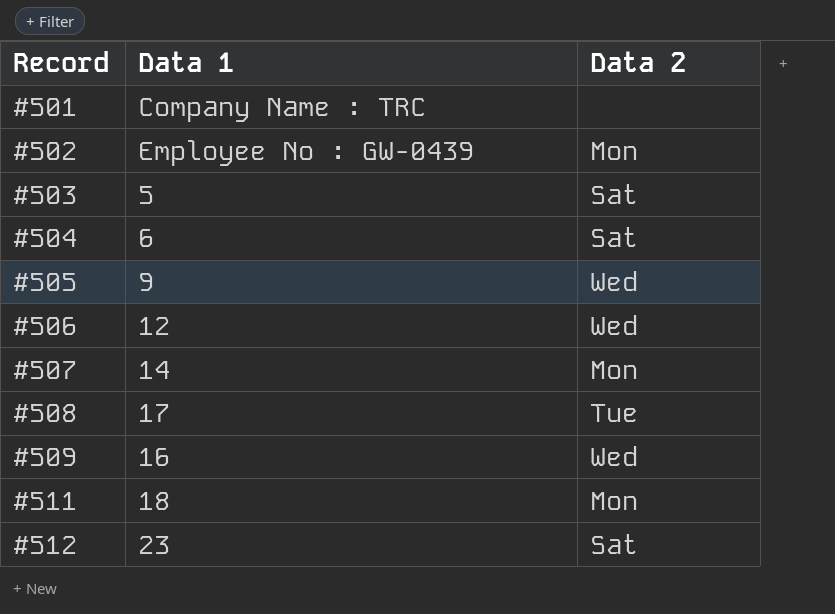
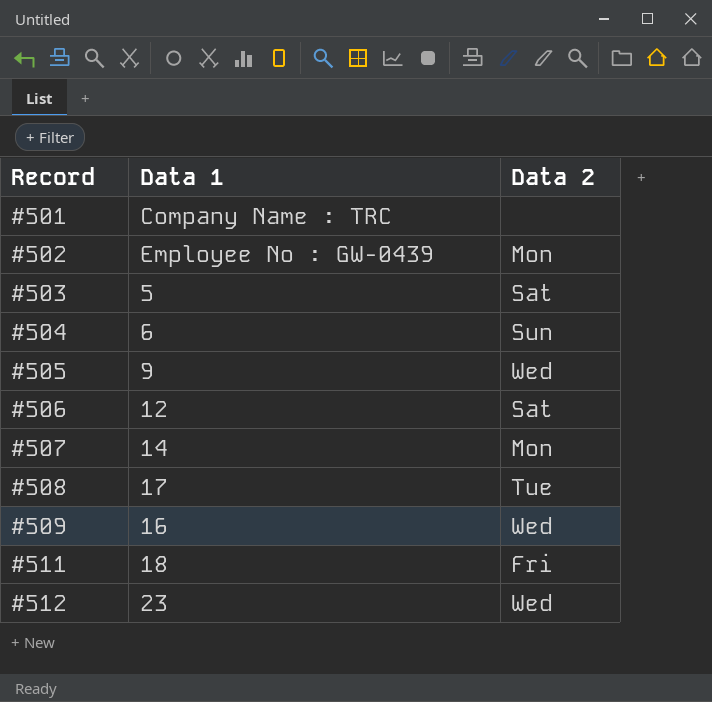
#504 | Data 2: Sat -> Sun
#506 | Data 2: Wed -> Sat
#511 | Data 2: Mon -> Fri
#512 | Data 2: Sat -> Wed

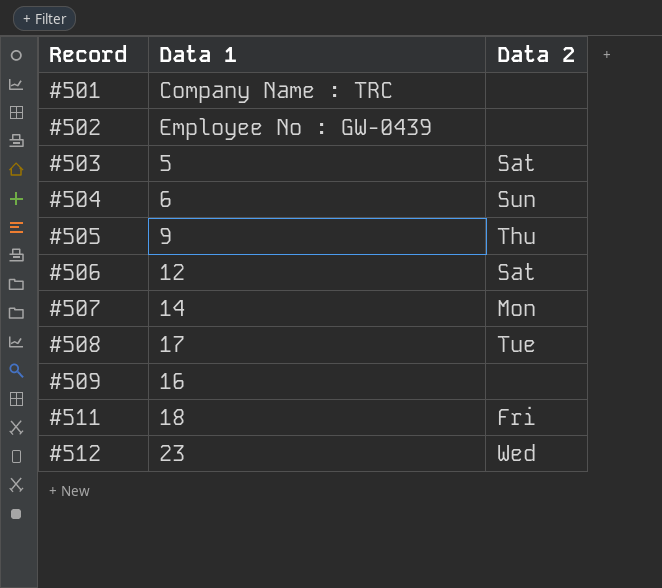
#502 | Data 2: Mon -> none
#505 | Data 2: Wed -> Thu
#509 | Data 2: Wed -> none

